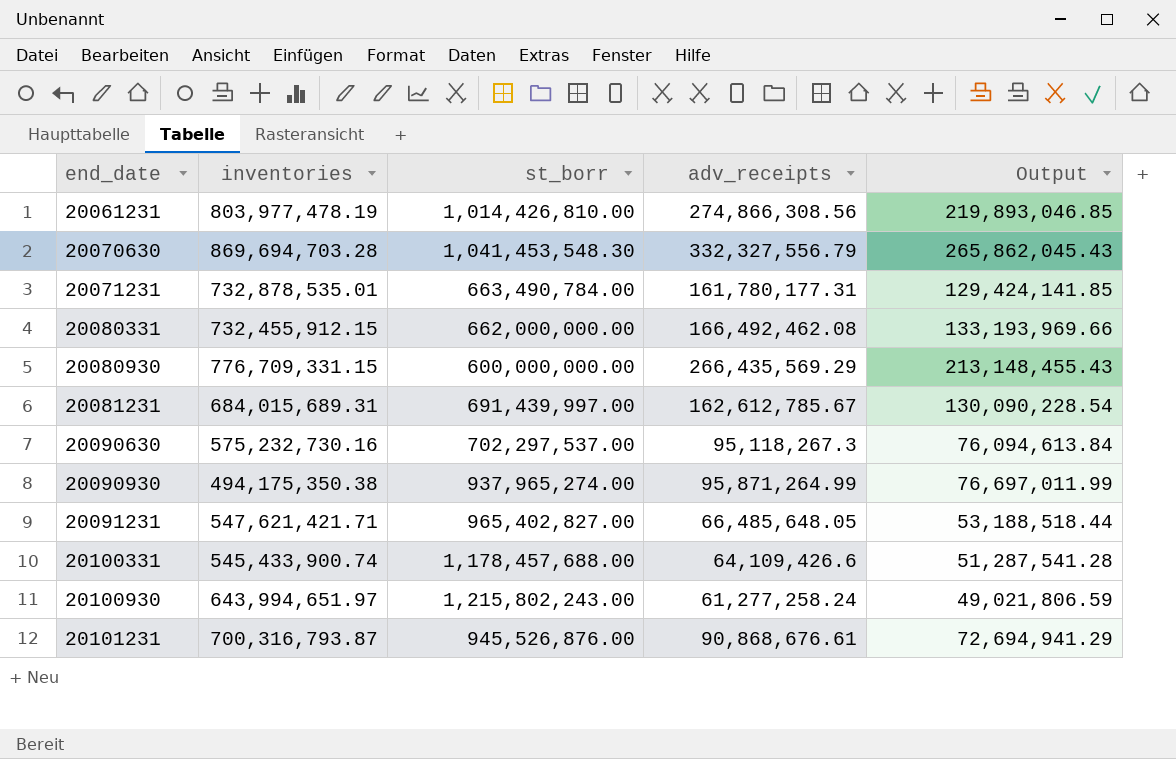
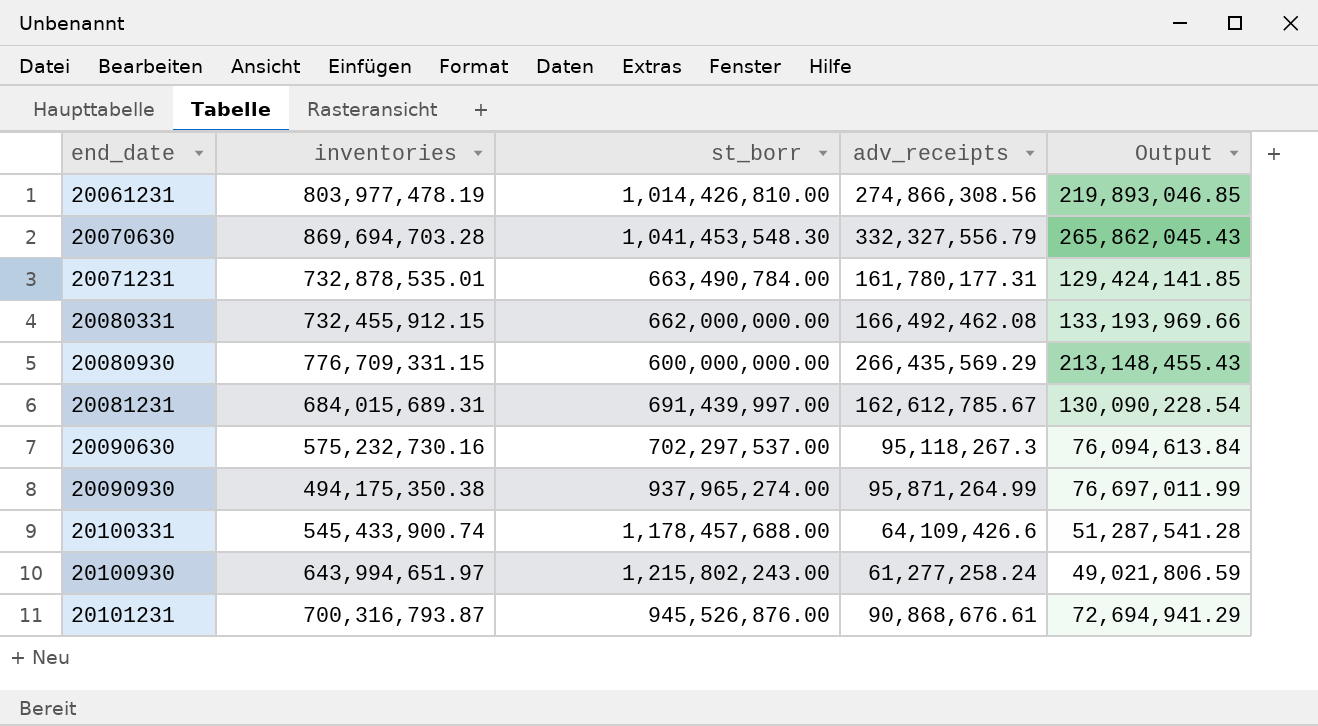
row 20091231: 547,621,421.71 | 965,402,827.00 | 66,485,648.05 | 53,188,518.44 -> none

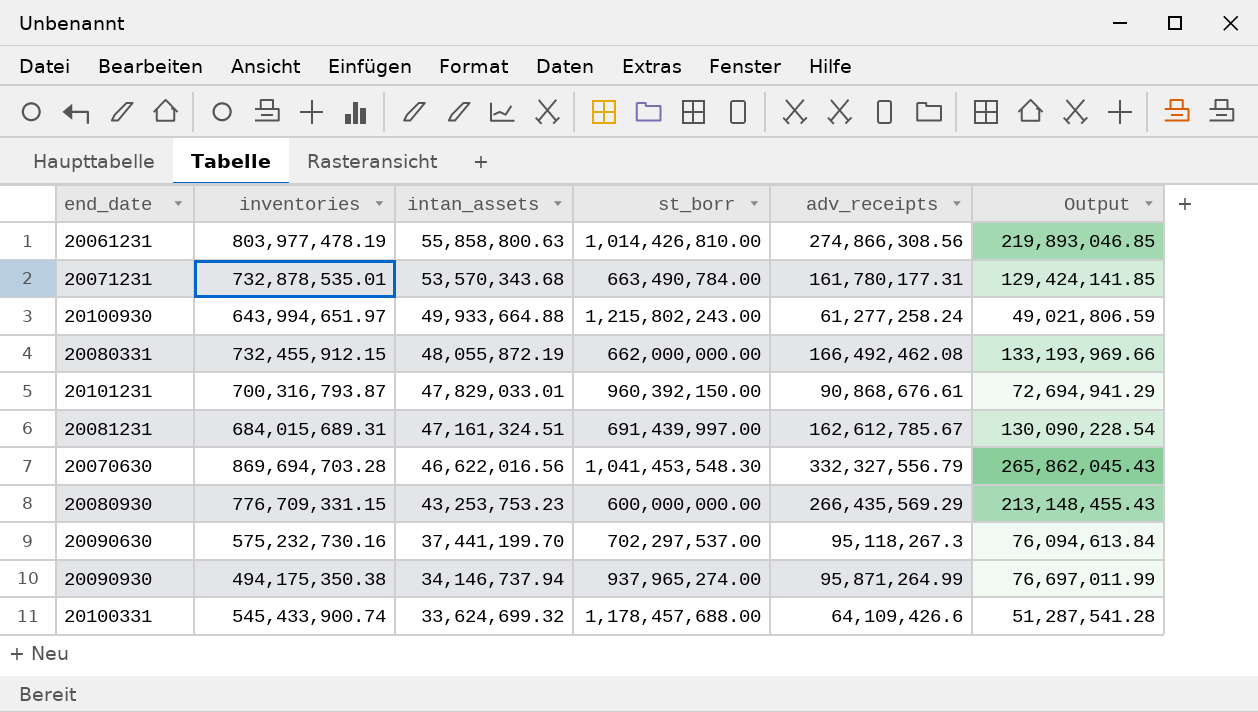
row order: end_date ascending -> intan_assets descending
column intan_assets | position: none -> 3
20101231 | st_borr: 945,526,876.00 -> 960,392,150.00

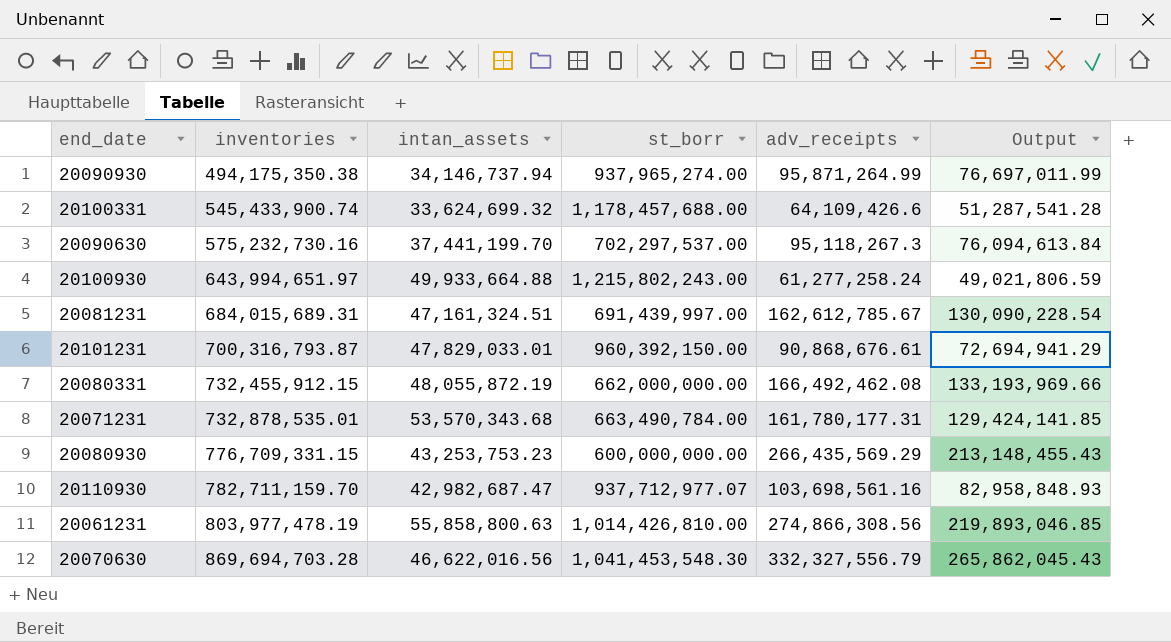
row order: intan_assets descending -> inventories ascending
row 20110930: none -> 782,711,159.70 | 42,982,687.47 | 937,712,977.07 | 103,698,561.16 | 82,958,848.93

